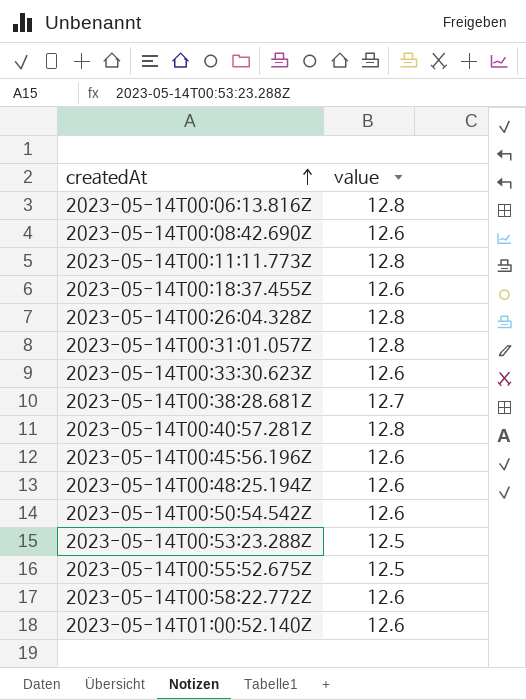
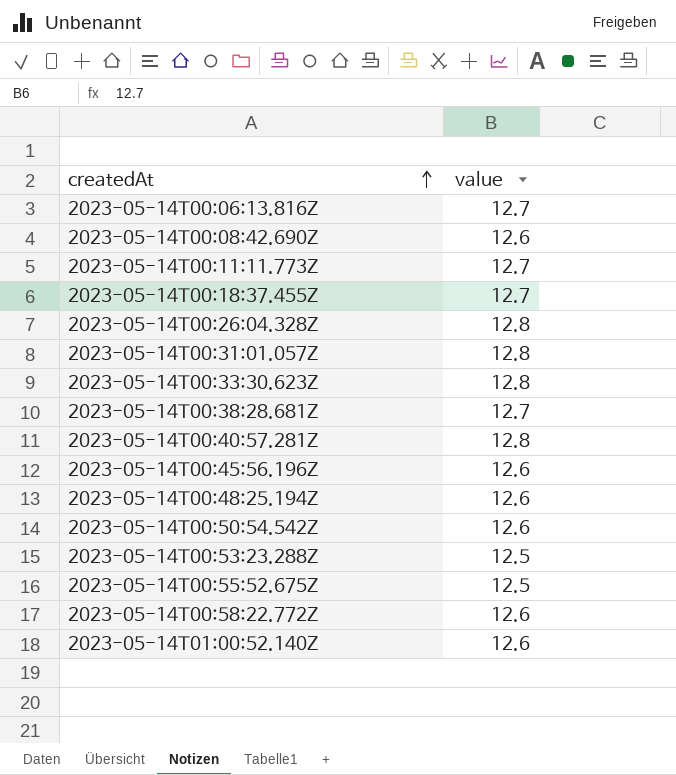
2023-05-14T00:06:13.816Z | value: 12.8 -> 12.7
2023-05-14T00:11:11.773Z | value: 12.8 -> 12.7
2023-05-14T00:18:37.455Z | value: 12.6 -> 12.7
2023-05-14T00:33:30.623Z | value: 12.6 -> 12.8

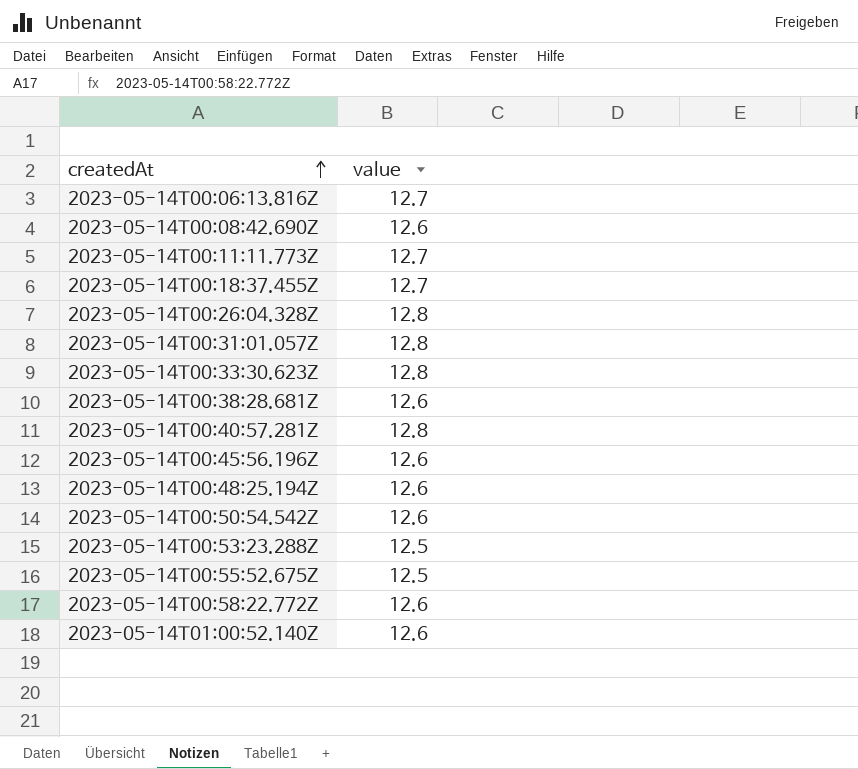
2023-05-14T00:38:28.681Z | value: 12.7 -> 12.6

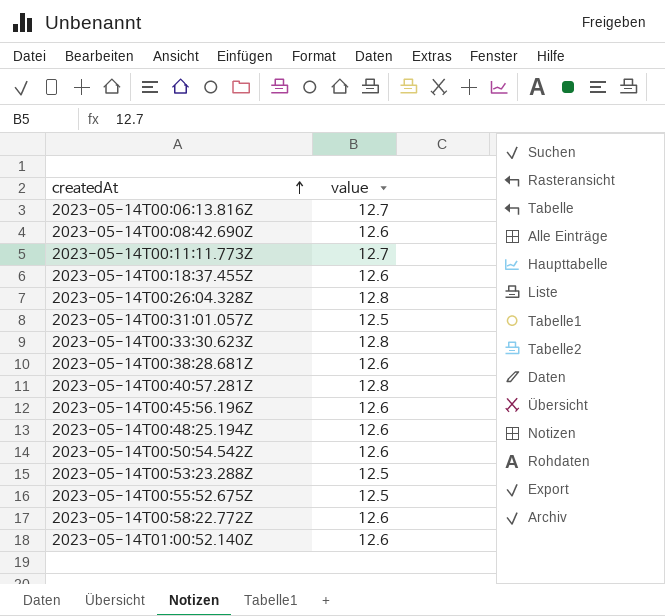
2023-05-14T00:18:37.455Z | value: 12.7 -> 12.6
2023-05-14T00:31:01.057Z | value: 12.8 -> 12.5

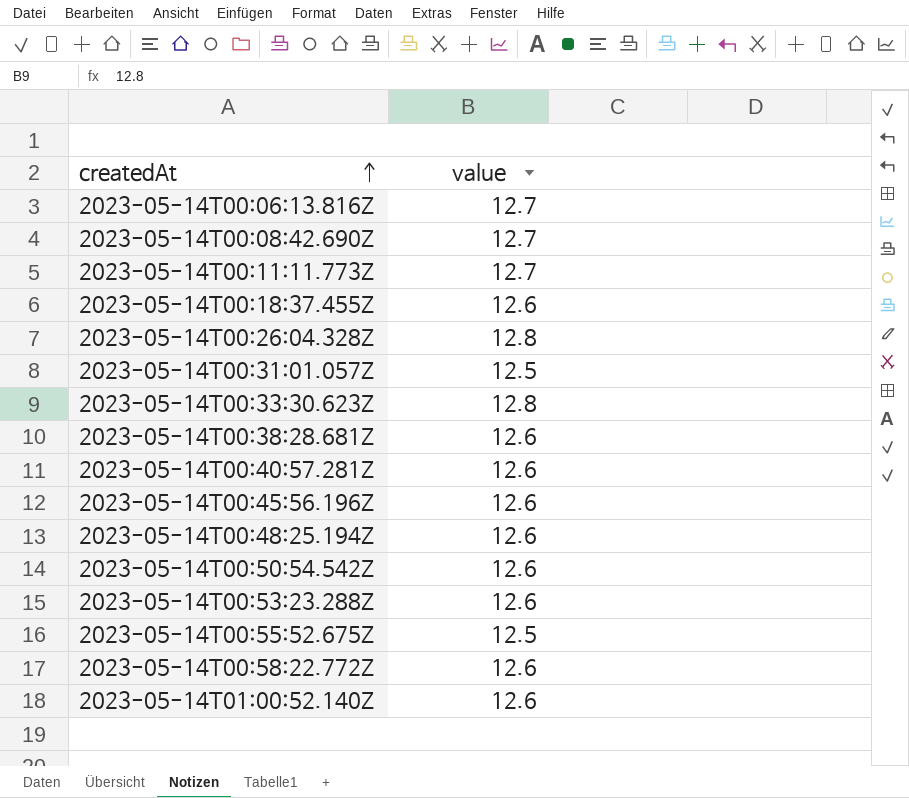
2023-05-14T00:08:42.690Z | value: 12.6 -> 12.7
2023-05-14T00:40:57.281Z | value: 12.8 -> 12.6
2023-05-14T00:53:23.288Z | value: 12.5 -> 12.6

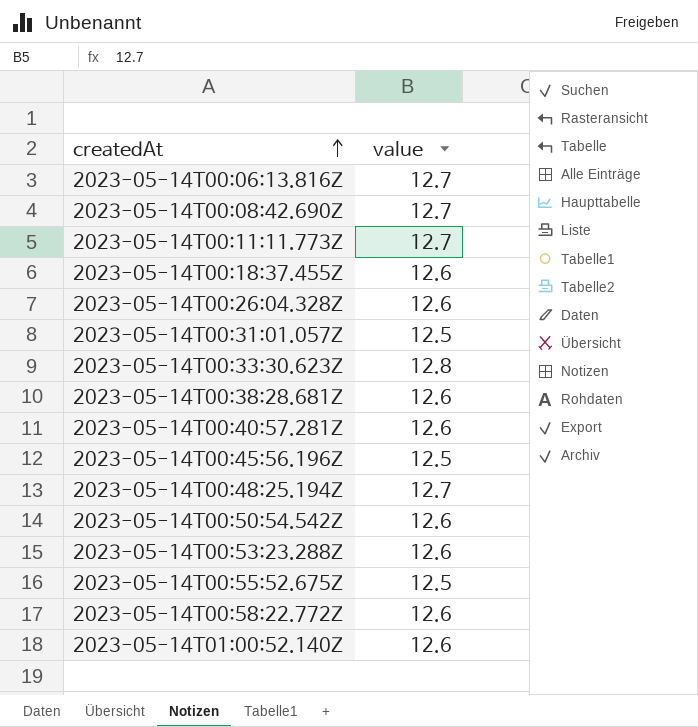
2023-05-14T00:26:04.328Z | value: 12.8 -> 12.6
2023-05-14T00:45:56.196Z | value: 12.6 -> 12.5
2023-05-14T00:48:25.194Z | value: 12.6 -> 12.7

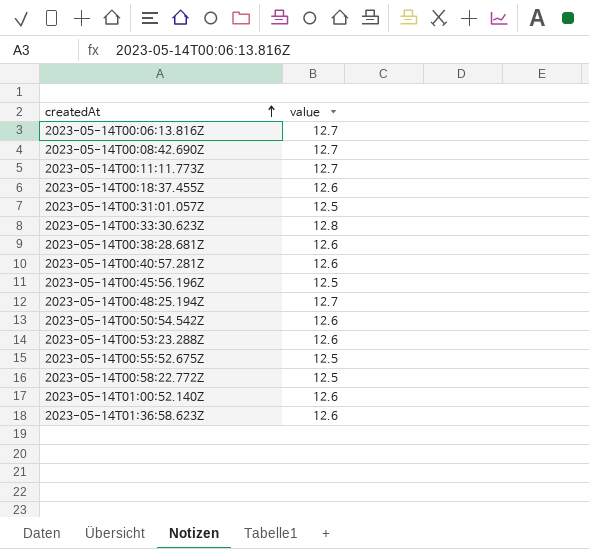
row 2023-05-14T00:26:04.328Z: 12.6 -> none
2023-05-14T00:58:22.772Z | value: 12.6 -> 12.5
row 2023-05-14T01:36:58.623Z: none -> 12.6

